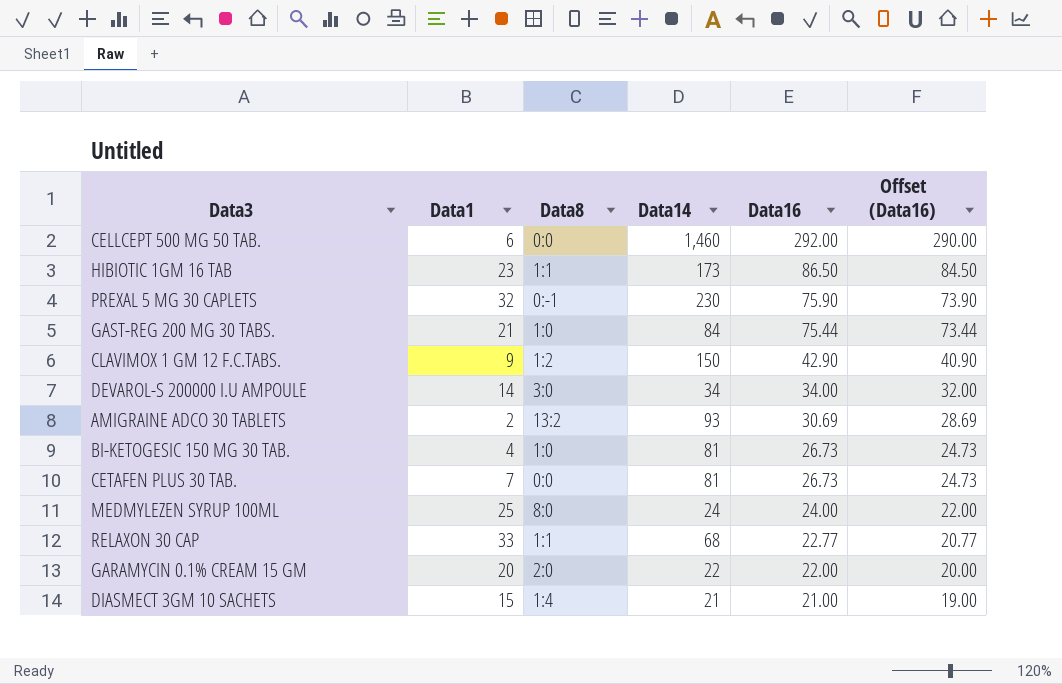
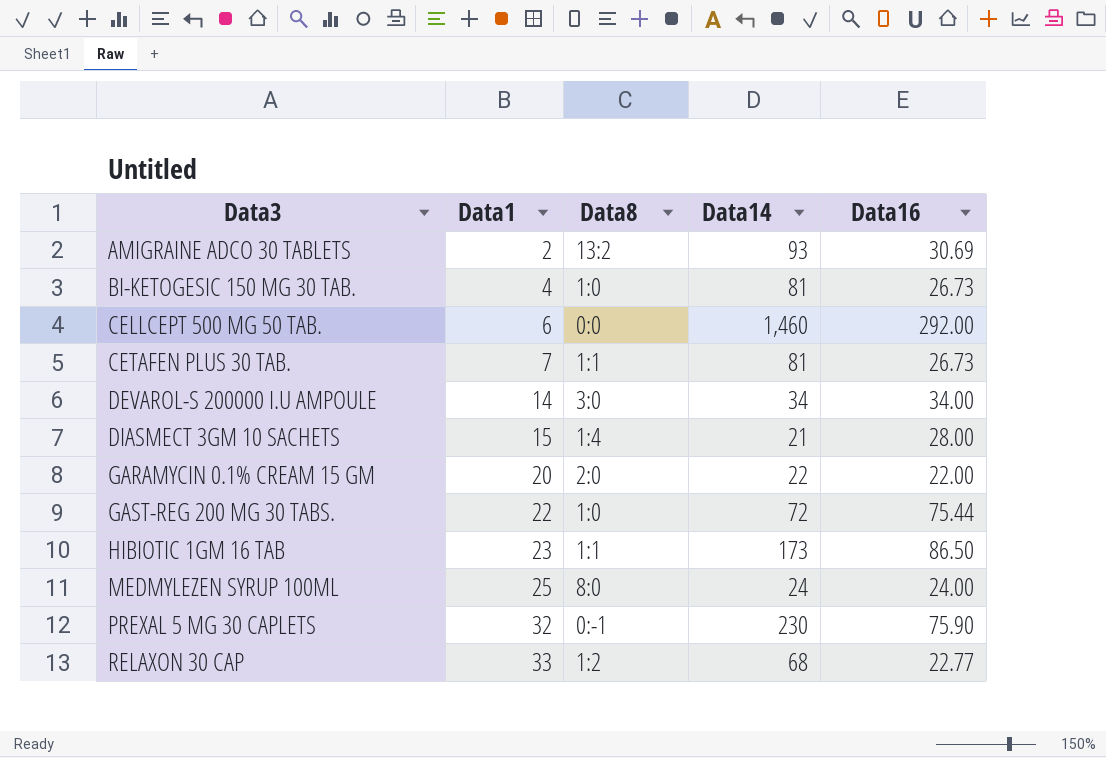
row order: Data16 descending -> Data3 ascending
column Offset (Data16) | formula: [Data16] - 2 -> none
row CLAVIMOX 1 GM 12 F.C.TABS.: 9 | 1:2 | 150 | 42.90 | 40.90 -> none
CETAFEN PLUS 30 TAB. | Data8: 0:0 -> 1:1
DIASMECT 3GM 10 SACHETS | Data16: 21.00 -> 28.00
GAST-REG 200 MG 30 TABS. | Data1: 21 -> 22
GAST-REG 200 MG 30 TABS. | Data14: 84 -> 72
RELAXON 30 CAP | Data8: 1:1 -> 1:2

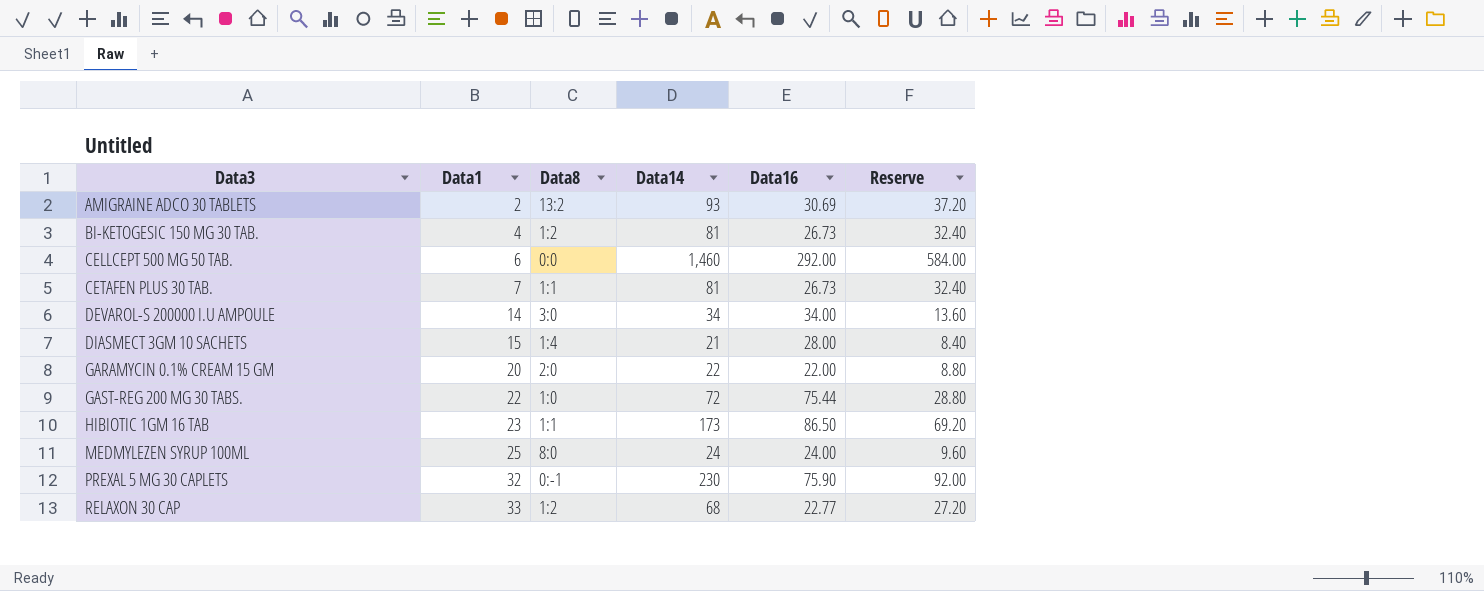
column Reserve | formula: none -> [Data14] * 0.4
BI-KETOGESIC 150 MG 30 TAB. | Data8: 1:0 -> 1:2

